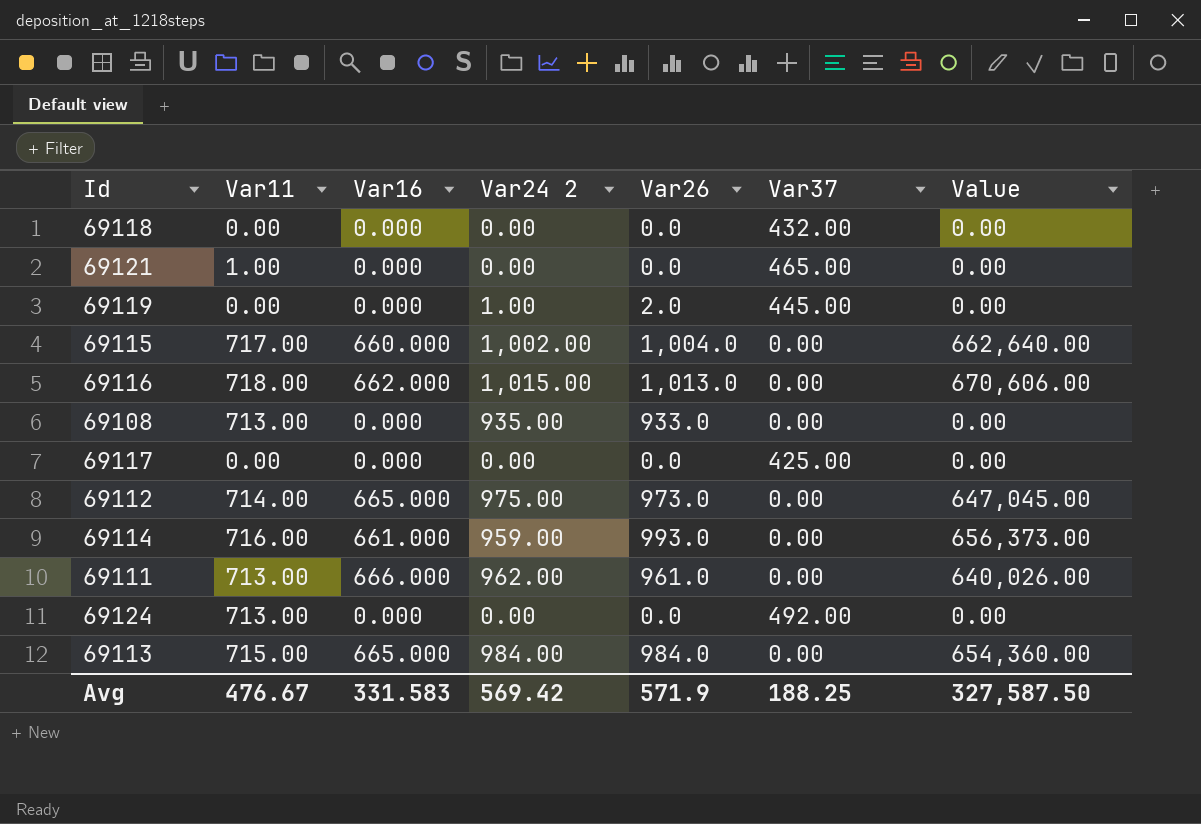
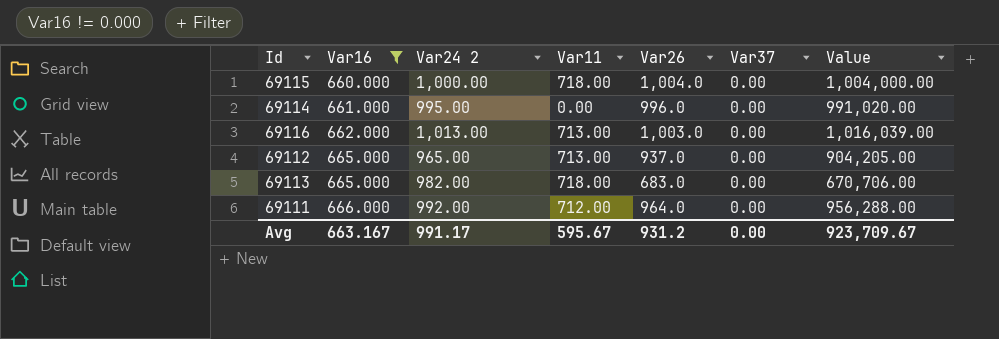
filter: none -> Var16 != 0.000
row order: none -> Var16 ascending
column Var11 | position: 2 -> 4
column Value | formula: [Var16] * [Var26] -> [Var24 2] * [Var26]
69115 | Var24 2: 1,002.00 -> 1,000.00
69115 | Var11: 717.00 -> 718.00
69114 | Var24 2: 959.00 -> 995.00
69114 | Var11: 716.00 -> 0.00
69114 | Var26: 993.0 -> 996.0
69116 | Var24 2: 1,015.00 -> 1,013.00
69116 | Var11: 718.00 -> 713.00
69116 | Var26: 1,013.0 -> 1,003.0
69112 | Var24 2: 975.00 -> 965.00
69112 | Var11: 714.00 -> 713.00
69112 | Var26: 973.0 -> 937.0
69113 | Var24 2: 984.00 -> 982.00
69113 | Var11: 715.00 -> 718.00
69113 | Var26: 984.0 -> 683.0
69111 | Var24 2: 962.00 -> 992.00
69111 | Var11: 713.00 -> 712.00
69111 | Var26: 961.0 -> 964.0
Avg | Var16: 331.583 -> 663.167
Avg | Var24 2: 569.42 -> 991.17
Avg | Var11: 476.67 -> 595.67
Avg | Var26: 571.9 -> 931.2
Avg | Var37: 188.25 -> 0.00
Avg | Value: 327,587.50 -> 923,709.67

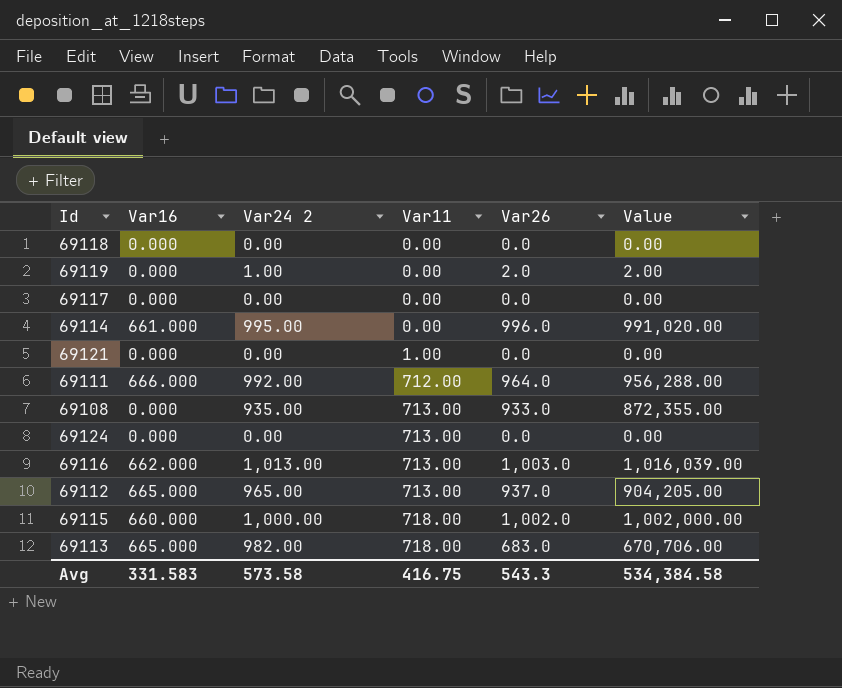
filter: Var16 != 0.000 -> none
row order: Var16 ascending -> Var11 ascending
column Var37 | position: 6 -> none
69115 | Var26: 1,004.0 -> 1,002.0
69115 | Value: 1,004,000.00 -> 1,002,000.00
Avg | Var16: 663.167 -> 331.583
Avg | Var24 2: 991.17 -> 573.58
Avg | Var11: 595.67 -> 416.75
Avg | Var26: 931.2 -> 543.3
Avg | Value: 923,709.67 -> 534,384.58

